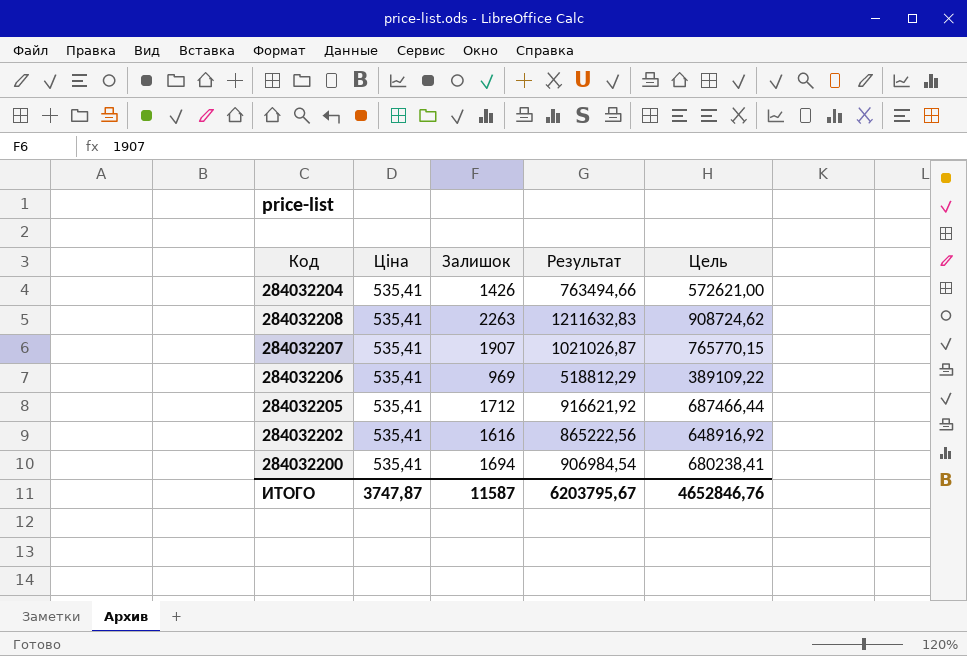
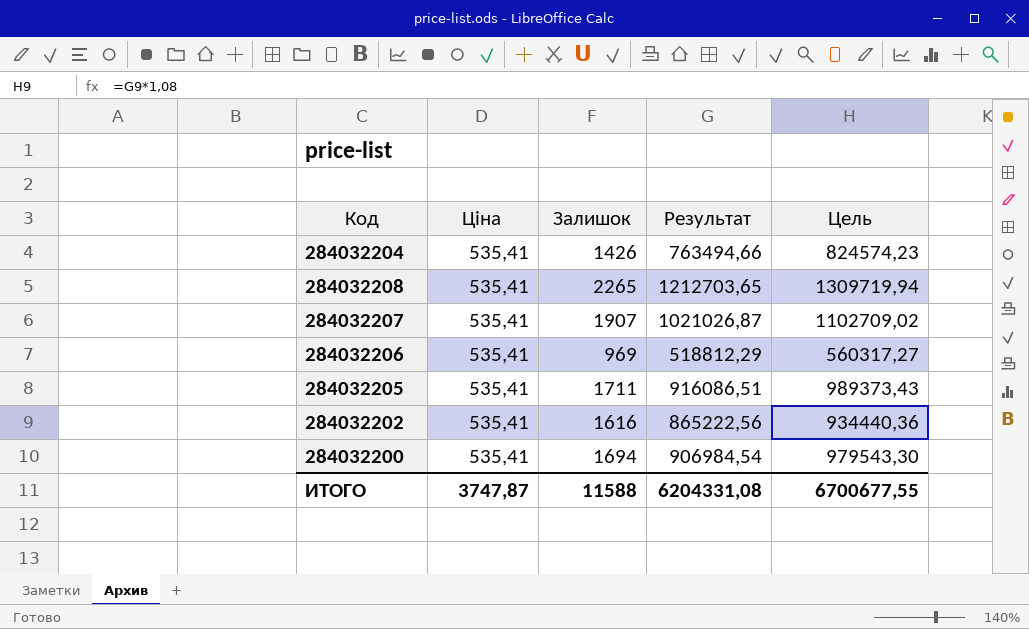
column Цель | formula: [Результат] * 0,75 -> [Результат] * 1,08
284032208 | Залишок: 2263 -> 2265
284032208 | Результат: 1211632,83 -> 1212703,65
284032205 | Залишок: 1712 -> 1711
284032205 | Результат: 916621,92 -> 916086,51
ИТОГО | Залишок: 11587 -> 11588
ИТОГО | Результат: 6203795,67 -> 6204331,08
ИТОГО | Цель: 4652846,76 -> 6700677,55

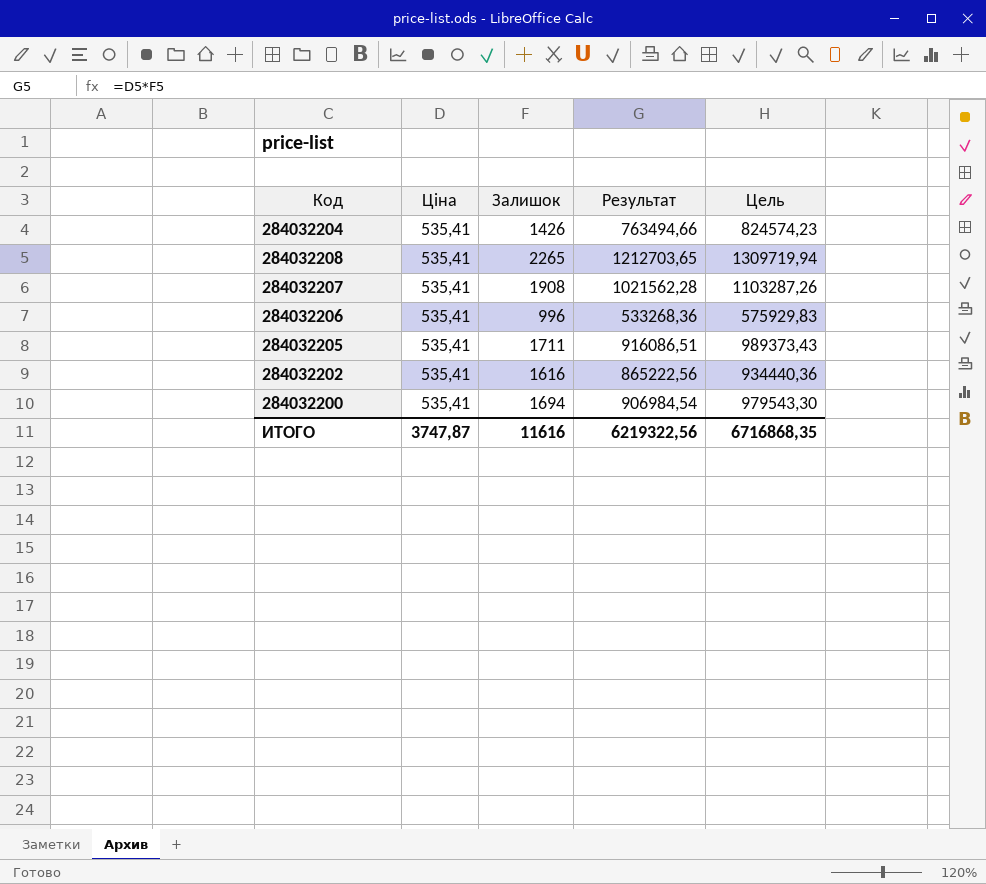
284032207 | Залишок: 1907 -> 1908
284032207 | Результат: 1021026,87 -> 1021562,28
284032207 | Цель: 1102709,02 -> 1103287,26
284032206 | Залишок: 969 -> 996
284032206 | Результат: 518812,29 -> 533268,36
284032206 | Цель: 560317,27 -> 575929,83
ИТОГО | Залишок: 11588 -> 11616
ИТОГО | Результат: 6204331,08 -> 6219322,56
ИТОГО | Цель: 6700677,55 -> 6716868,35

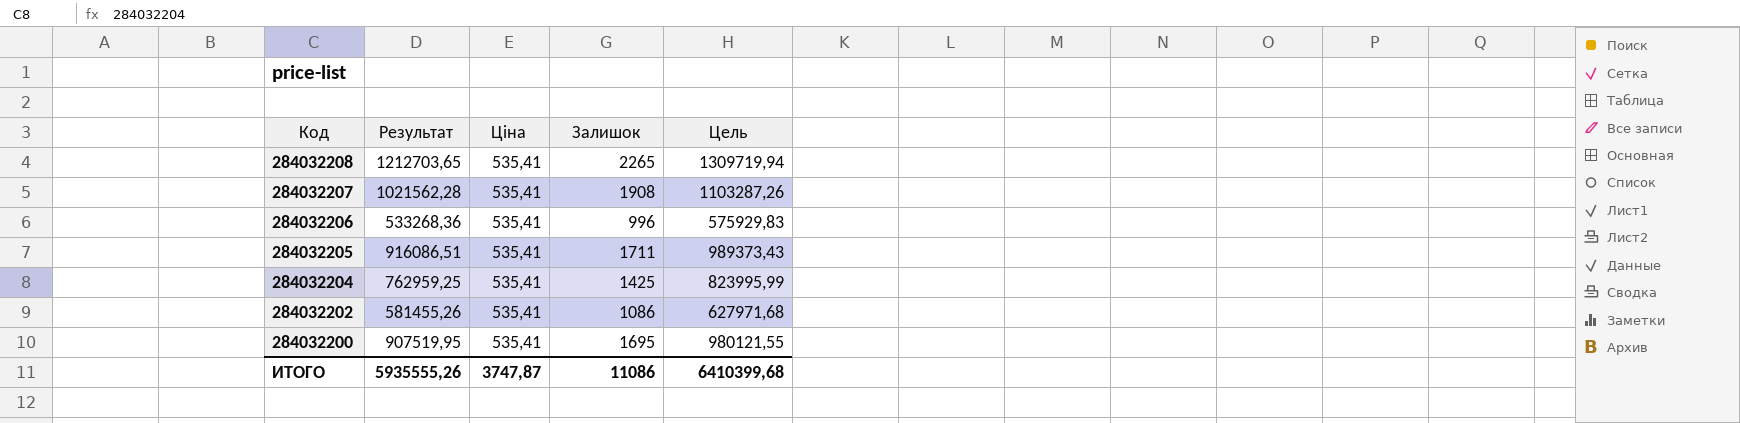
row order: none -> Код descending
column Результат | position: 4 -> 2
284032204 | Результат: 763494,66 -> 762959,25
284032204 | Залишок: 1426 -> 1425
284032204 | Цель: 824574,23 -> 823995,99
284032202 | Результат: 865222,56 -> 581455,26
284032202 | Залишок: 1616 -> 1086
284032202 | Цель: 934440,36 -> 627971,68
284032200 | Результат: 906984,54 -> 907519,95
284032200 | Залишок: 1694 -> 1695
284032200 | Цель: 979543,30 -> 980121,55
ИТОГО | Результат: 6219322,56 -> 5935555,26
ИТОГО | Залишок: 11616 -> 11086
ИТОГО | Цель: 6716868,35 -> 6410399,68

